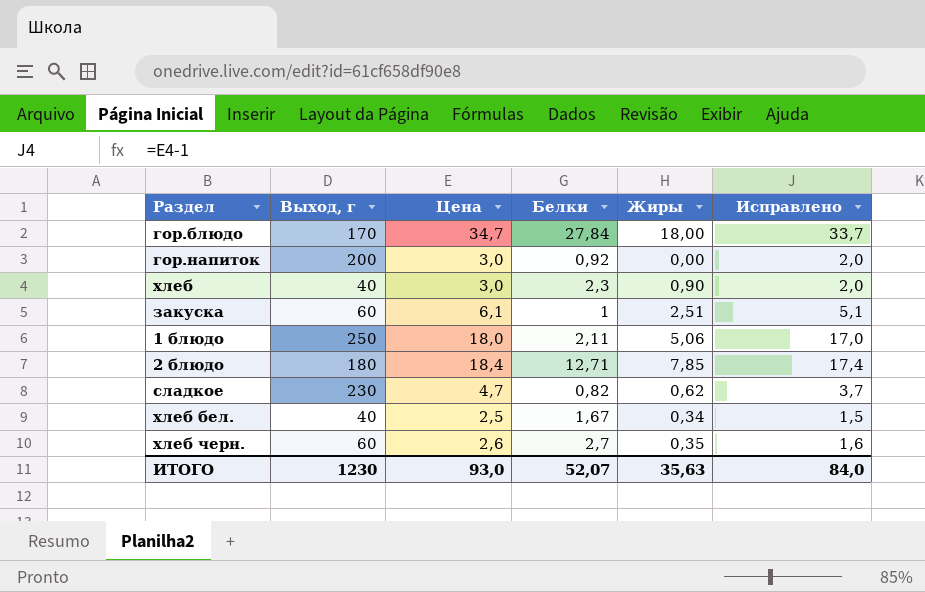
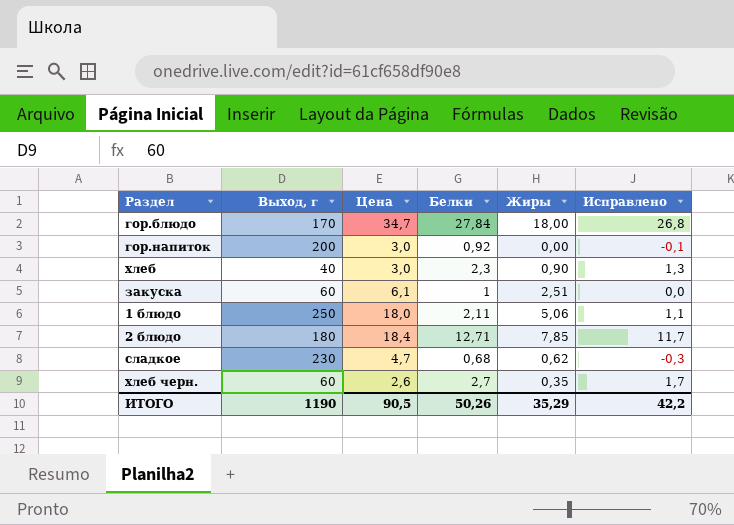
column Исправлено | formula: [Цена] - 1 -> [Белки] - 1
row хлеб бел.: 40 | 2,5 | 1,67 | 0,34 | 1,5 -> none
сладкое | Белки: 0,82 -> 0,68
ИТОГО | Выход, г: 1230 -> 1190
ИТОГО | Цена: 93,0 -> 90,5
ИТОГО | Белки: 52,07 -> 50,26
ИТОГО | Жиры: 35,63 -> 35,29
ИТОГО | Исправлено: 84,0 -> 42,2

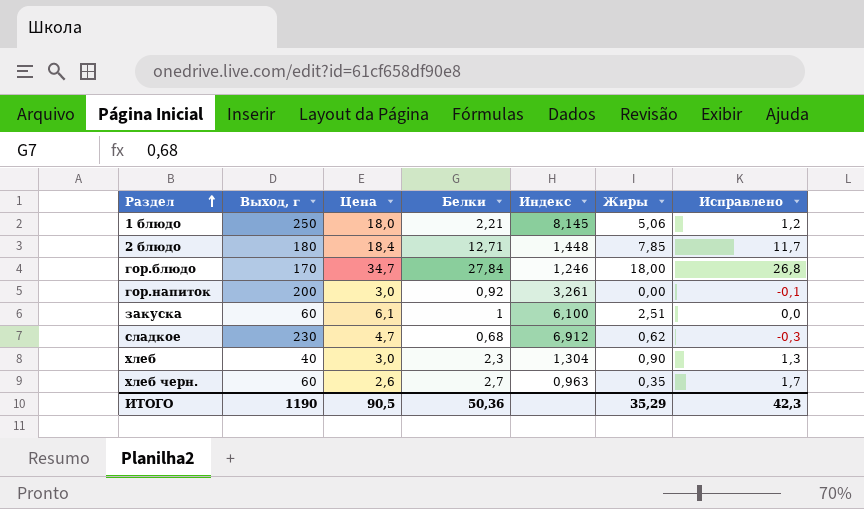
row order: none -> Раздел ascending
column Индекс | formula: none -> [Цена] / [Белки]
1 блюдо | Белки: 2,11 -> 2,21
1 блюдо | Исправлено: 1,1 -> 1,2
ИТОГО | Белки: 50,26 -> 50,36
ИТОГО | Исправлено: 42,2 -> 42,3

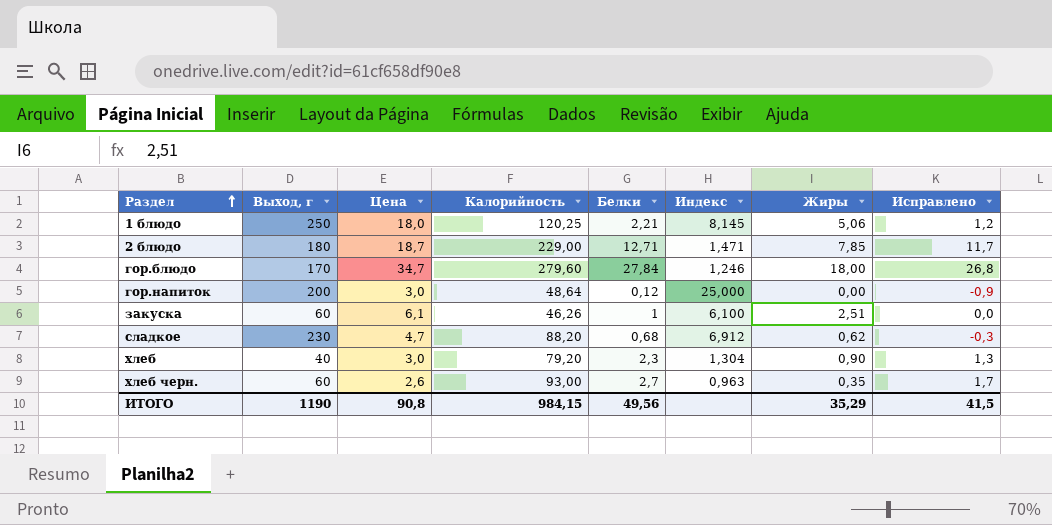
column Калорийность | position: none -> 4
2 блюдо | Цена: 18,4 -> 18,7
2 блюдо | Индекс: 1,448 -> 1,471
гор.напиток | Белки: 0,92 -> 0,12
гор.напиток | Индекс: 3,261 -> 25,000
гор.напиток | Исправлено: -0,1 -> -0,9
ИТОГО | Цена: 90,5 -> 90,8
ИТОГО | Белки: 50,36 -> 49,56
ИТОГО | Исправлено: 42,3 -> 41,5

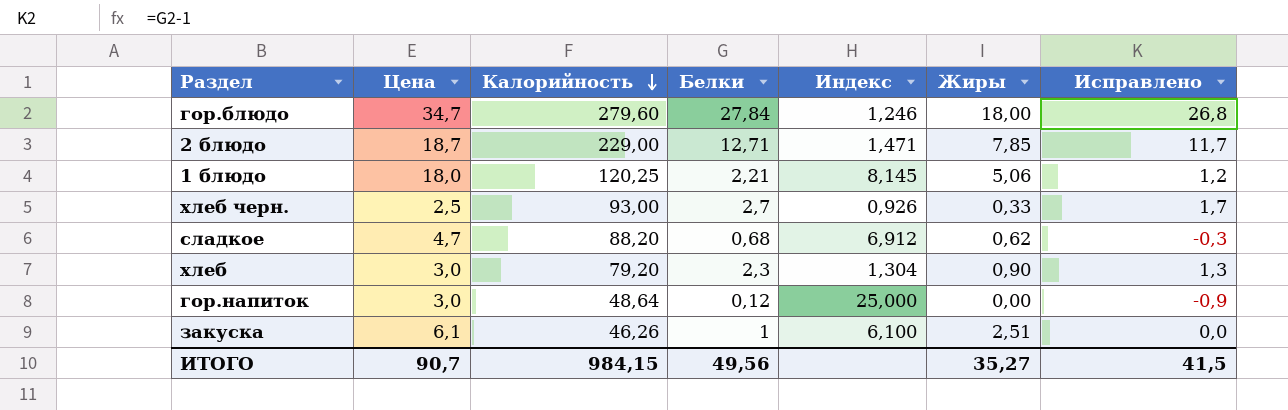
row order: Раздел ascending -> Калорийность descending
column Выход, г | position: 2 -> none
хлеб черн. | Цена: 2,6 -> 2,5
хлеб черн. | Индекс: 0,963 -> 0,926
хлеб черн. | Жиры: 0,35 -> 0,33
ИТОГО | Цена: 90,8 -> 90,7
ИТОГО | Жиры: 35,29 -> 35,27

